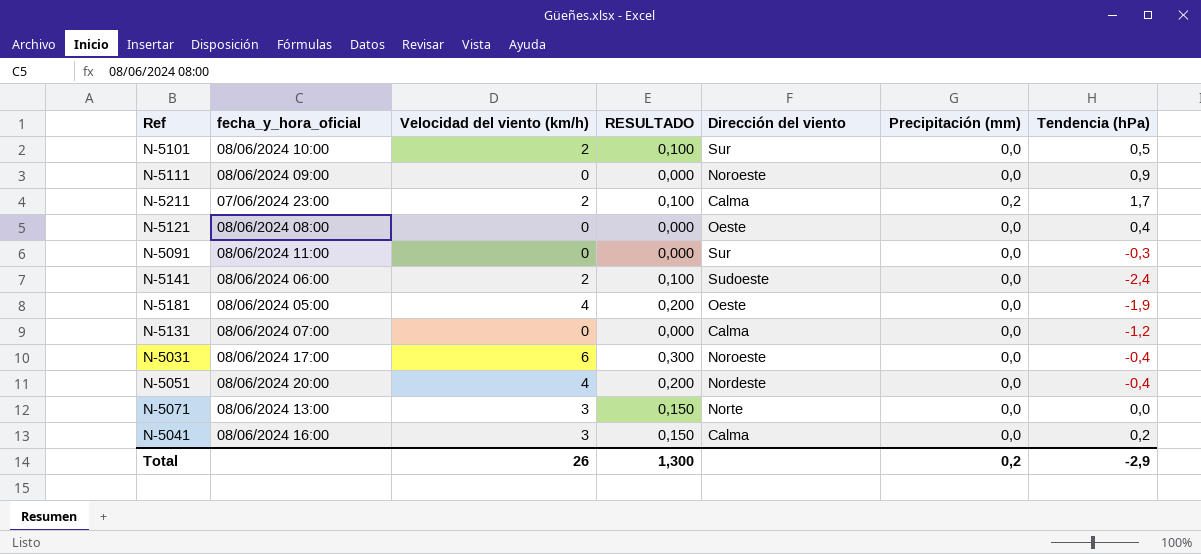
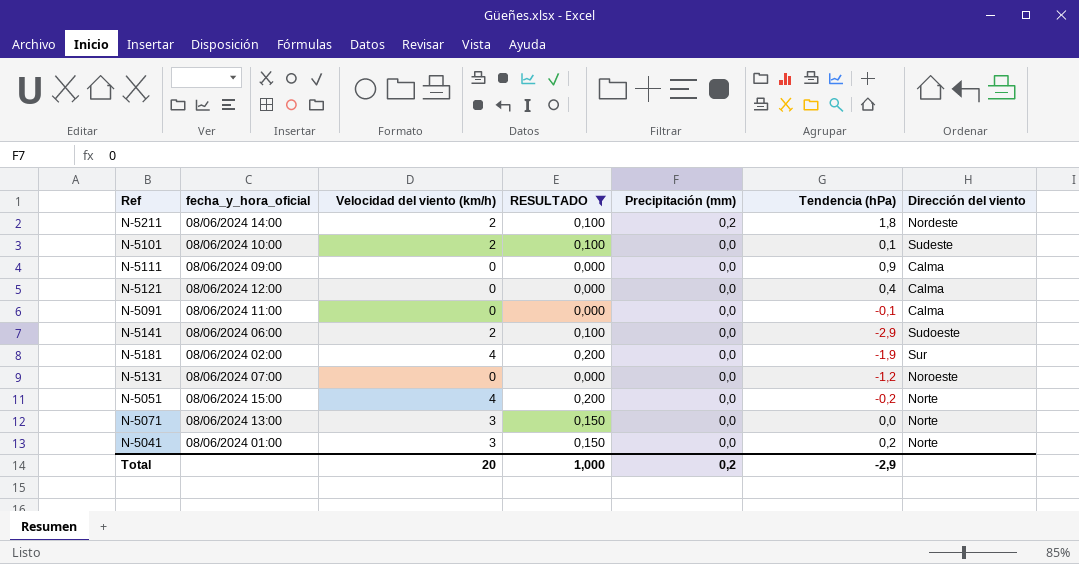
filter: none -> RESULTADO != 0,300
row order: none -> Precipitación (mm) descending
column Dirección del viento | position: 5 -> 7
N-5211 | fecha_y_hora_oficial: 07/06/2024 23:00 -> 08/06/2024 14:00
N-5211 | Tendencia (hPa): 1,7 -> 1,8
N-5211 | Dirección del viento: Calma -> Nordeste
N-5101 | Tendencia (hPa): 0,5 -> 0,1
N-5101 | Dirección del viento: Sur -> Sudeste
N-5111 | Dirección del viento: Noroeste -> Calma
N-5121 | fecha_y_hora_oficial: 08/06/2024 08:00 -> 08/06/2024 12:00
N-5121 | Dirección del viento: Oeste -> Calma
N-5091 | Tendencia (hPa): -0,3 -> -0,1
N-5091 | Dirección del viento: Sur -> Calma
N-5141 | Tendencia (hPa): -2,4 -> -2,9
N-5181 | fecha_y_hora_oficial: 08/06/2024 05:00 -> 08/06/2024 02:00
N-5181 | Dirección del viento: Oeste -> Sur
N-5131 | Dirección del viento: Calma -> Noroeste
N-5051 | fecha_y_hora_oficial: 08/06/2024 20:00 -> 08/06/2024 15:00
N-5051 | Tendencia (hPa): -0,4 -> -0,2
N-5051 | Dirección del viento: Nordeste -> Norte
N-5041 | fecha_y_hora_oficial: 08/06/2024 16:00 -> 08/06/2024 01:00
N-5041 | Dirección del viento: Calma -> Norte
Total | Velocidad del viento (km/h): 26 -> 20
Total | RESULTADO: 1,300 -> 1,000

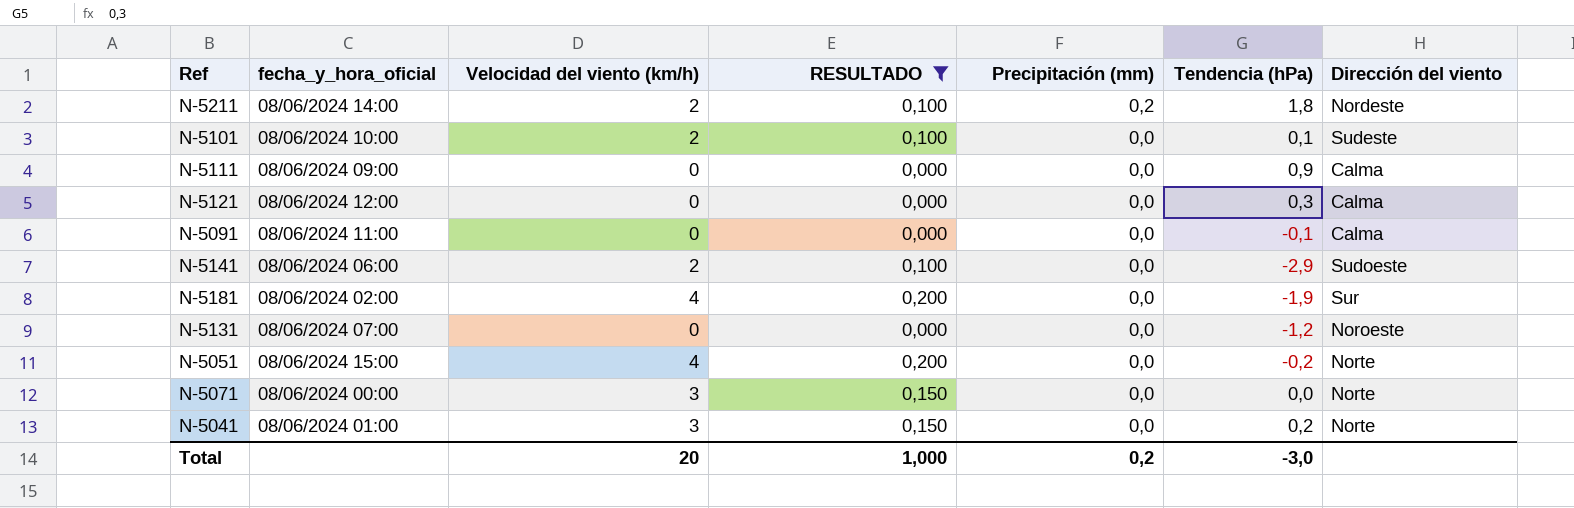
N-5121 | Tendencia (hPa): 0,4 -> 0,3
N-5071 | fecha_y_hora_oficial: 08/06/2024 13:00 -> 08/06/2024 00:00
Total | Tendencia (hPa): -2,9 -> -3,0

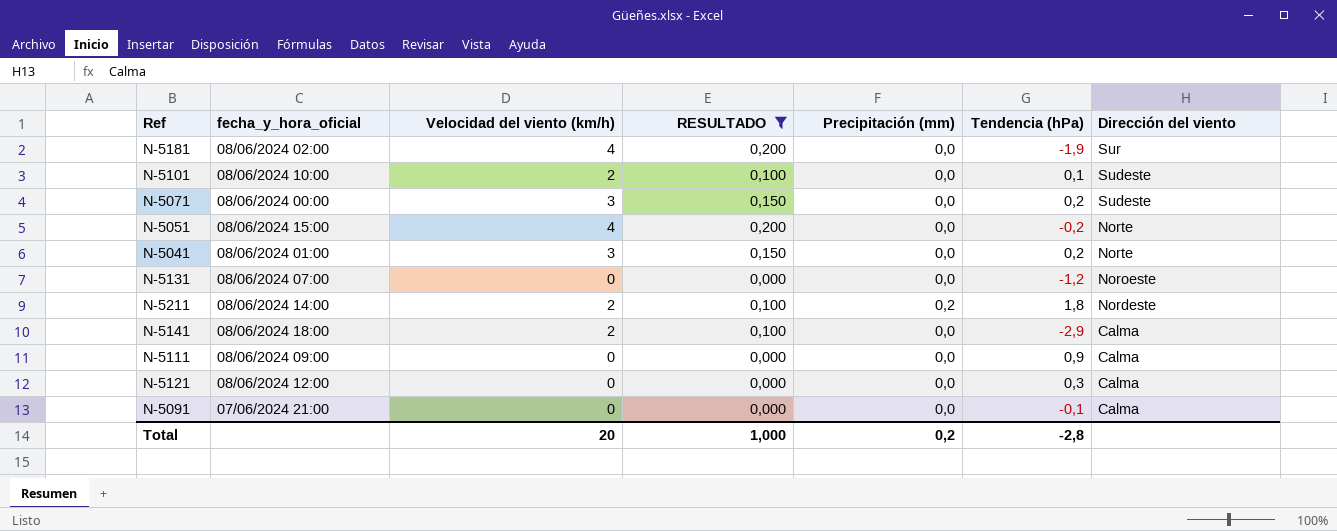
row order: Precipitación (mm) descending -> Dirección del viento descending
N-5071 | Tendencia (hPa): 0,0 -> 0,2
N-5071 | Dirección del viento: Norte -> Sudeste
N-5141 | fecha_y_hora_oficial: 08/06/2024 06:00 -> 08/06/2024 18:00
N-5141 | Dirección del viento: Sudoeste -> Calma
N-5091 | fecha_y_hora_oficial: 08/06/2024 11:00 -> 07/06/2024 21:00
Total | Tendencia (hPa): -3,0 -> -2,8

